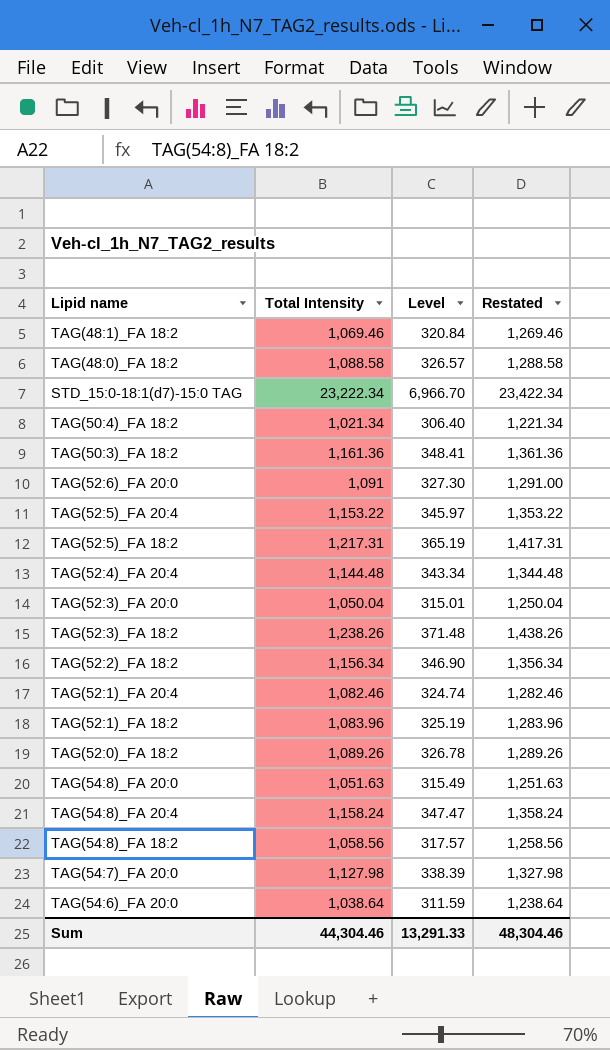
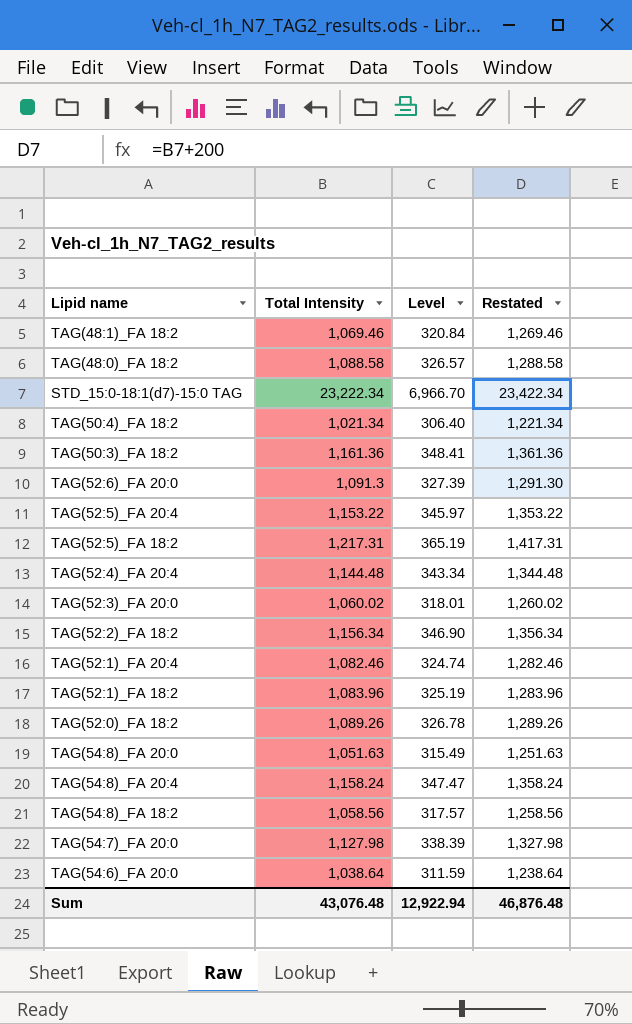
row TAG(52:3)_FA 18:2: 1,238.26 | 371.48 | 1,438.26 -> none
TAG(52:6)_FA 20:0 | Total Intensity: 1,091 -> 1,091.3
TAG(52:6)_FA 20:0 | Level: 327.30 -> 327.39
TAG(52:6)_FA 20:0 | Restated: 1,291.00 -> 1,291.30
TAG(52:3)_FA 20:0 | Total Intensity: 1,050.04 -> 1,060.02
TAG(52:3)_FA 20:0 | Level: 315.01 -> 318.01
TAG(52:3)_FA 20:0 | Restated: 1,250.04 -> 1,260.02
Sum | Total Intensity: 44,304.46 -> 43,076.48
Sum | Level: 13,291.33 -> 12,922.94
Sum | Restated: 48,304.46 -> 46,876.48

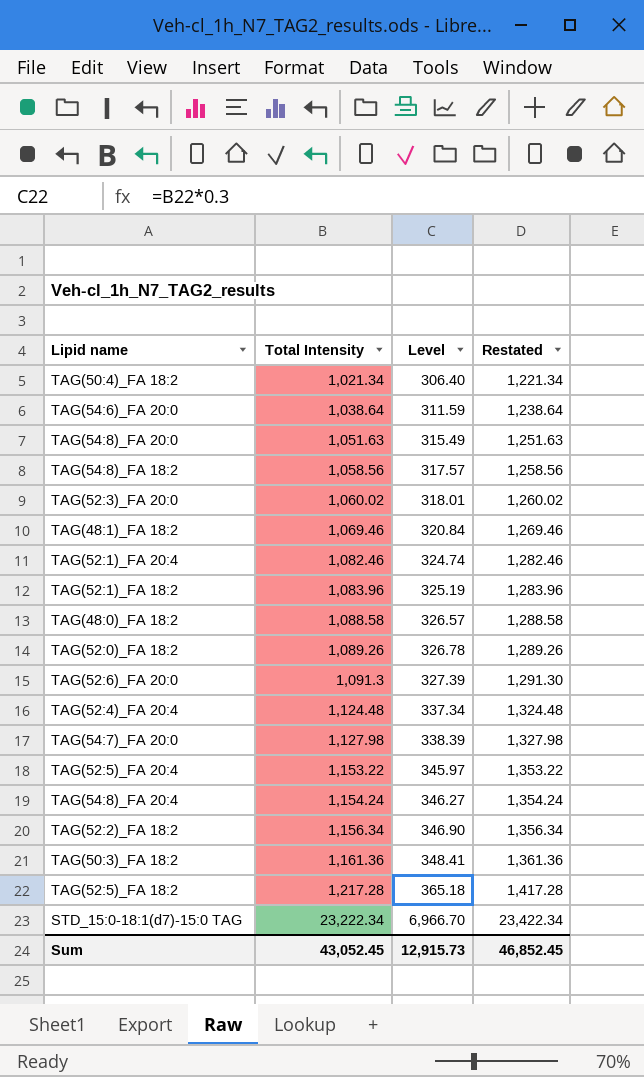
row order: none -> Total Intensity ascending
TAG(52:4)_FA 20:4 | Total Intensity: 1,144.48 -> 1,124.48
TAG(52:4)_FA 20:4 | Level: 343.34 -> 337.34
TAG(52:4)_FA 20:4 | Restated: 1,344.48 -> 1,324.48
TAG(54:8)_FA 20:4 | Total Intensity: 1,158.24 -> 1,154.24
TAG(54:8)_FA 20:4 | Level: 347.47 -> 346.27
TAG(54:8)_FA 20:4 | Restated: 1,358.24 -> 1,354.24
TAG(52:5)_FA 18:2 | Total Intensity: 1,217.31 -> 1,217.28
TAG(52:5)_FA 18:2 | Level: 365.19 -> 365.18
TAG(52:5)_FA 18:2 | Restated: 1,417.31 -> 1,417.28
Sum | Total Intensity: 43,076.48 -> 43,052.45
Sum | Level: 12,922.94 -> 12,915.73
Sum | Restated: 46,876.48 -> 46,852.45

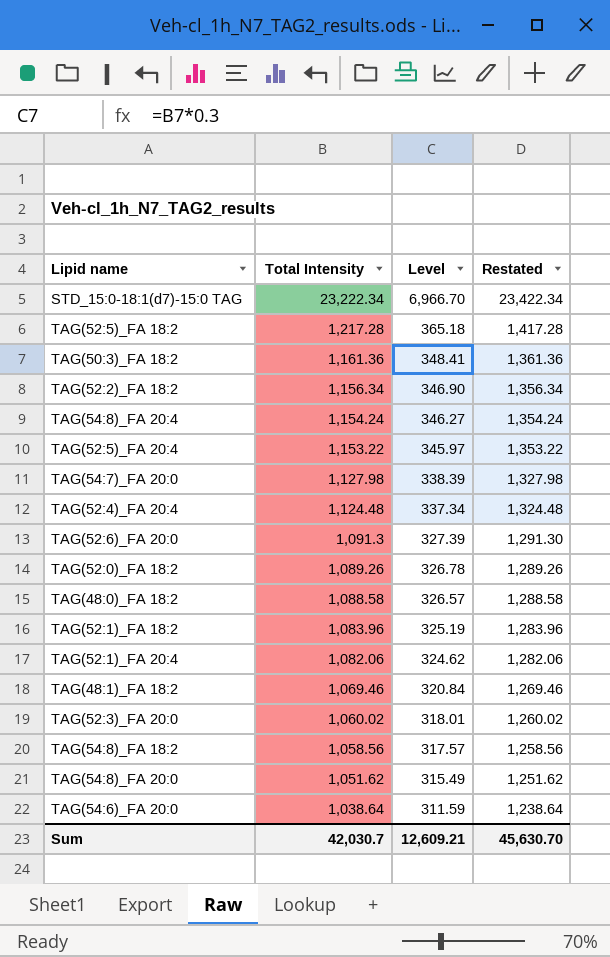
row order: Total Intensity ascending -> Total Intensity descending
row TAG(50:4)_FA 18:2: 1,021.34 | 306.40 | 1,221.34 -> none
TAG(52:1)_FA 20:4 | Total Intensity: 1,082.46 -> 1,082.06
TAG(52:1)_FA 20:4 | Level: 324.74 -> 324.62
TAG(52:1)_FA 20:4 | Restated: 1,282.46 -> 1,282.06
TAG(54:8)_FA 20:0 | Total Intensity: 1,051.63 -> 1,051.62
TAG(54:8)_FA 20:0 | Restated: 1,251.63 -> 1,251.62
Sum | Total Intensity: 43,052.45 -> 42,030.7
Sum | Level: 12,915.73 -> 12,609.21
Sum | Restated: 46,852.45 -> 45,630.70

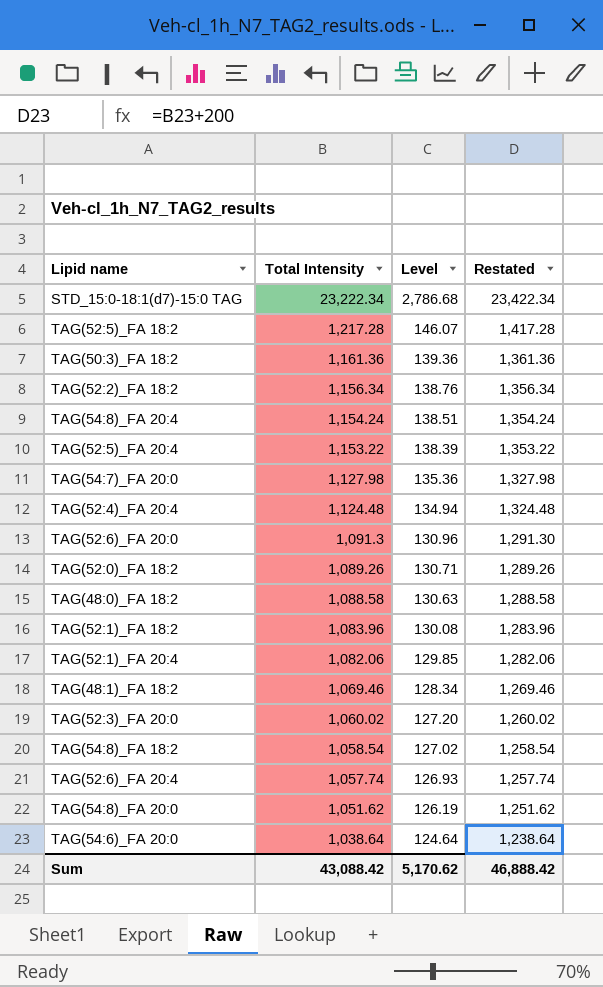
column Level | formula: [Total Intensity] * 0.3 -> [Total Intensity] * 0.12
TAG(54:8)_FA 18:2 | Total Intensity: 1,058.56 -> 1,058.54
TAG(54:8)_FA 18:2 | Restated: 1,258.56 -> 1,258.54
row TAG(52:6)_FA 20:4: none -> 1,057.74 | 126.93 | 1,257.74
Sum | Total Intensity: 42,030.7 -> 43,088.42
Sum | Level: 12,609.21 -> 5,170.62
Sum | Restated: 45,630.70 -> 46,888.42

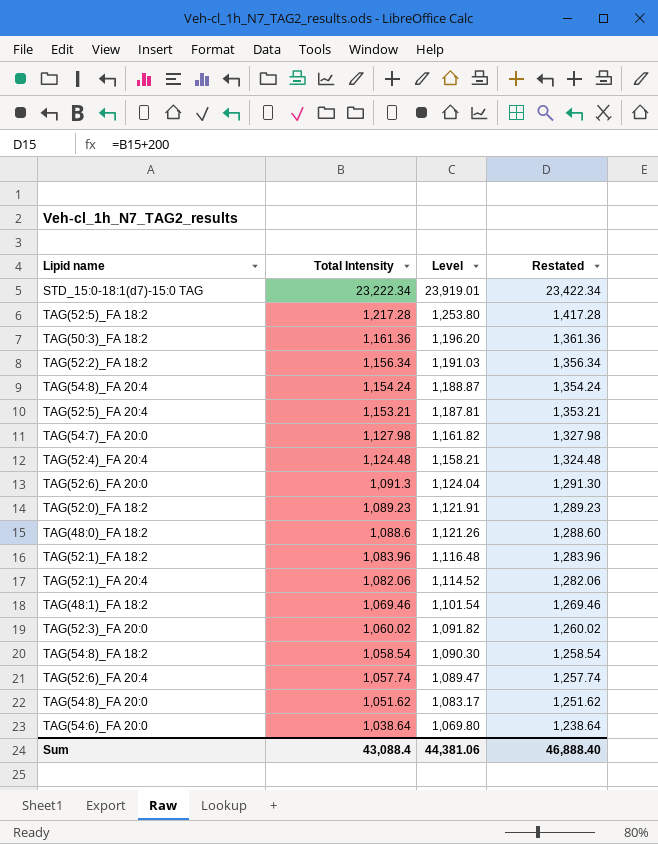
column Level | formula: [Total Intensity] * 0.12 -> [Total Intensity] * 1.03
TAG(52:5)_FA 20:4 | Total Intensity: 1,153.22 -> 1,153.21
TAG(52:5)_FA 20:4 | Restated: 1,353.22 -> 1,353.21
TAG(52:0)_FA 18:2 | Total Intensity: 1,089.26 -> 1,089.23
TAG(52:0)_FA 18:2 | Restated: 1,289.26 -> 1,289.23
TAG(48:0)_FA 18:2 | Total Intensity: 1,088.58 -> 1,088.6
TAG(48:0)_FA 18:2 | Restated: 1,288.58 -> 1,288.60
Sum | Total Intensity: 43,088.42 -> 43,088.4
Sum | Level: 5,170.62 -> 44,381.06
Sum | Restated: 46,888.42 -> 46,888.40

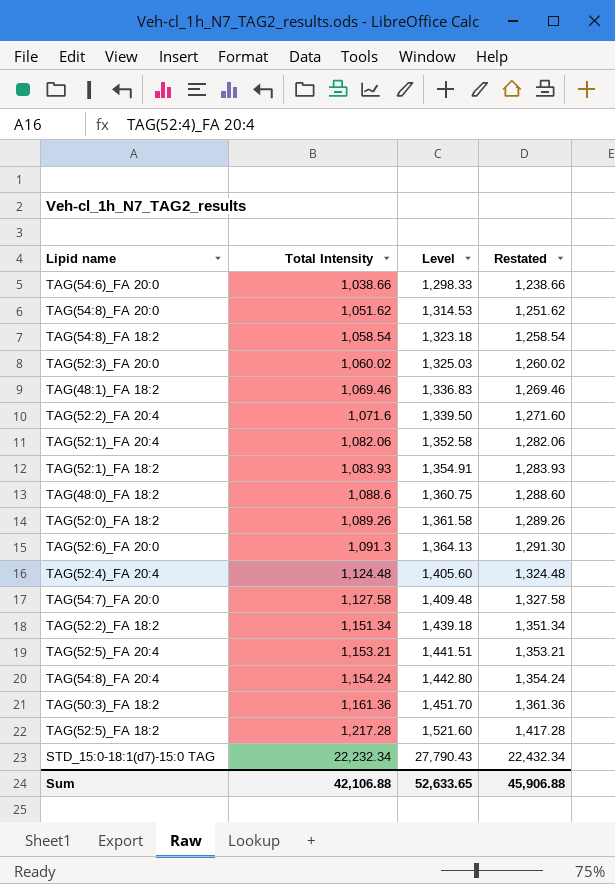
row order: Total Intensity descending -> Total Intensity ascending
column Level | formula: [Total Intensity] * 1.03 -> [Total Intensity] * 1.25
row TAG(52:6)_FA 20:4: 1,057.74 | 1,089.47 | 1,257.74 -> none
TAG(54:6)_FA 20:0 | Total Intensity: 1,038.64 -> 1,038.66
TAG(54:6)_FA 20:0 | Restated: 1,238.64 -> 1,238.66
row TAG(52:2)_FA 20:4: none -> 1,071.6 | 1,339.50 | 1,271.60
TAG(52:1)_FA 18:2 | Total Intensity: 1,083.96 -> 1,083.93
TAG(52:1)_FA 18:2 | Restated: 1,283.96 -> 1,283.93
TAG(52:0)_FA 18:2 | Total Intensity: 1,089.23 -> 1,089.26
TAG(52:0)_FA 18:2 | Restated: 1,289.23 -> 1,289.26
TAG(54:7)_FA 20:0 | Total Intensity: 1,127.98 -> 1,127.58
TAG(54:7)_FA 20:0 | Restated: 1,327.98 -> 1,327.58
TAG(52:2)_FA 18:2 | Total Intensity: 1,156.34 -> 1,151.34
TAG(52:2)_FA 18:2 | Restated: 1,356.34 -> 1,351.34
STD_15:0-18:1(d7)-15:0 TAG | Total Intensity: 23,222.34 -> 22,232.34
STD_15:0-18:1(d7)-15:0 TAG | Restated: 23,422.34 -> 22,432.34
Sum | Total Intensity: 43,088.4 -> 42,106.88
Sum | Level: 44,381.06 -> 52,633.65
Sum | Restated: 46,888.40 -> 45,906.88

